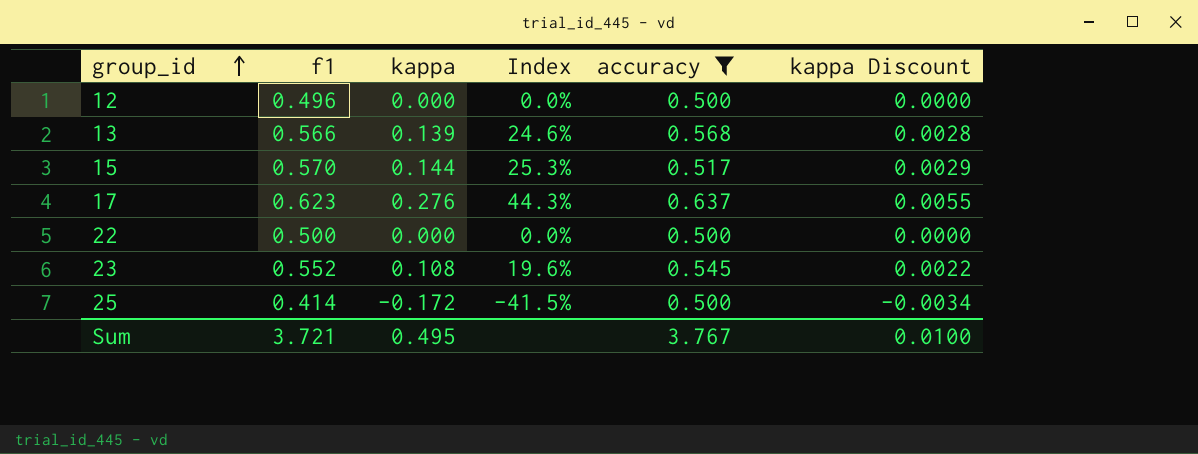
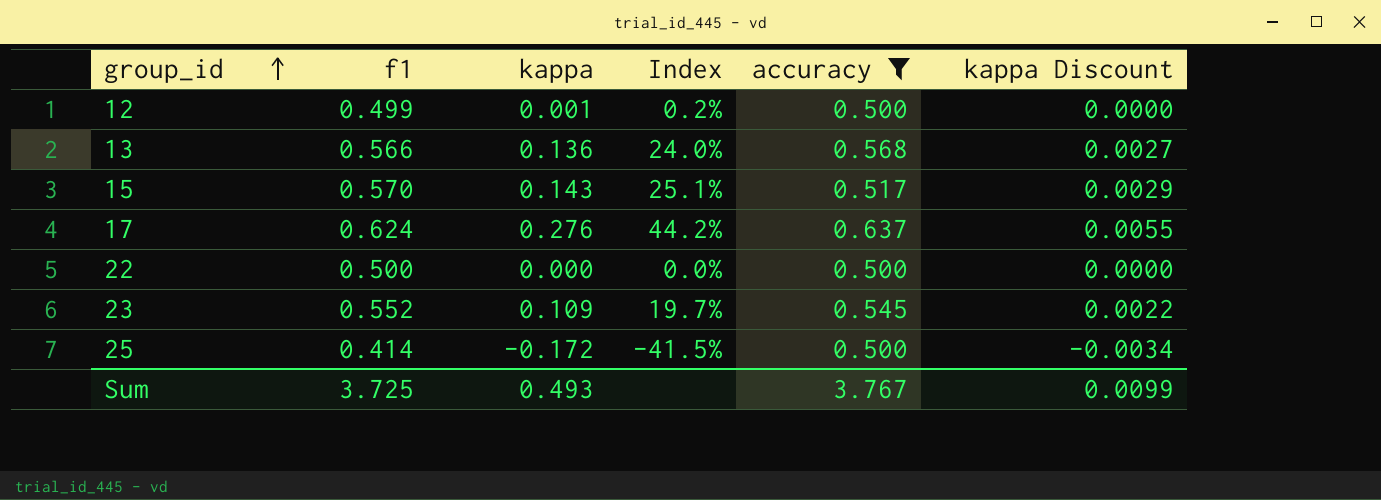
12 | f1: 0.496 -> 0.499
12 | kappa: 0.000 -> 0.001
12 | Index: 0.0% -> 0.2%
13 | kappa: 0.139 -> 0.136
13 | Index: 24.6% -> 24.0%
13 | kappa Discount: 0.0028 -> 0.0027
15 | kappa: 0.144 -> 0.143
15 | Index: 25.3% -> 25.1%
17 | f1: 0.623 -> 0.624
17 | Index: 44.3% -> 44.2%
23 | kappa: 0.108 -> 0.109
23 | Index: 19.6% -> 19.7%
Sum | f1: 3.721 -> 3.725
Sum | kappa: 0.495 -> 0.493
Sum | kappa Discount: 0.0100 -> 0.0099

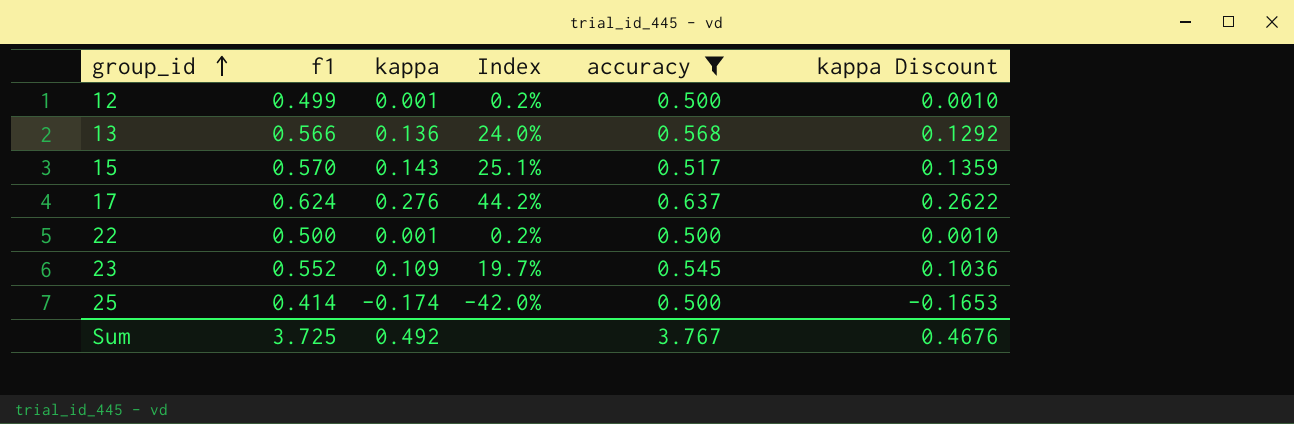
column kappa Discount | formula: [kappa] * 0.02 -> [kappa] * 0.95
22 | kappa: 0.000 -> 0.001
22 | Index: 0.0% -> 0.2%
25 | kappa: -0.172 -> -0.174
25 | Index: -41.5% -> -42.0%
Sum | kappa: 0.493 -> 0.492
Sum | kappa Discount: 0.0099 -> 0.4676

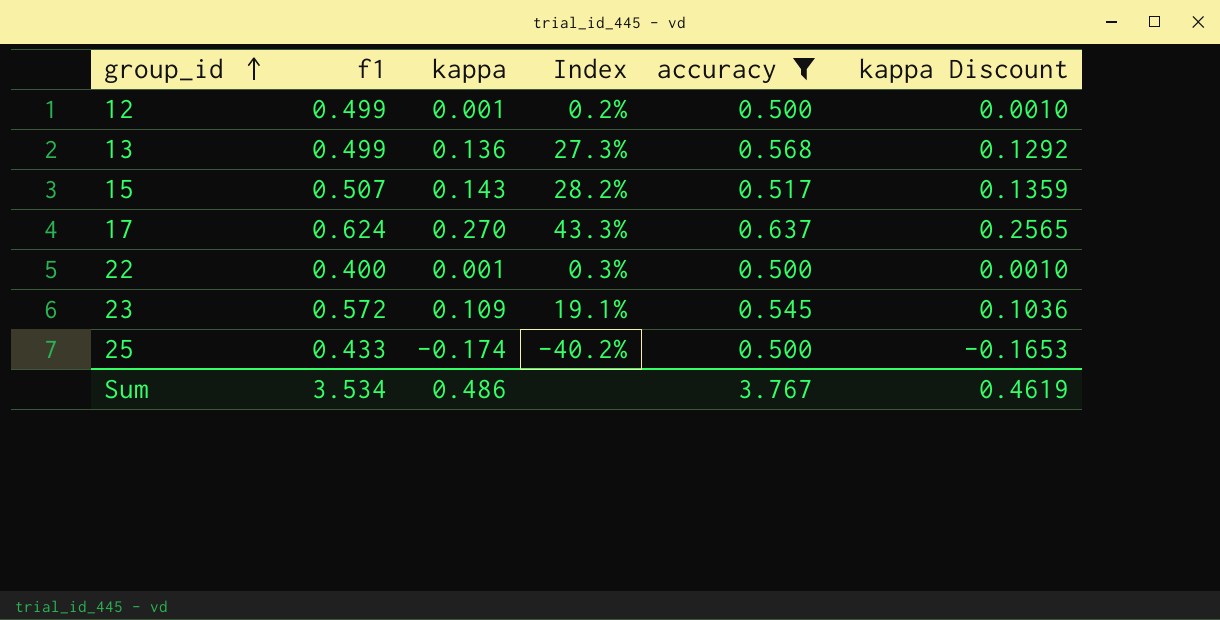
13 | f1: 0.566 -> 0.499
13 | Index: 24.0% -> 27.3%
15 | f1: 0.570 -> 0.507
15 | Index: 25.1% -> 28.2%
17 | kappa: 0.276 -> 0.270
17 | Index: 44.2% -> 43.3%
17 | kappa Discount: 0.2622 -> 0.2565
22 | f1: 0.500 -> 0.400
22 | Index: 0.2% -> 0.3%
23 | f1: 0.552 -> 0.572
23 | Index: 19.7% -> 19.1%
25 | f1: 0.414 -> 0.433
25 | Index: -42.0% -> -40.2%
Sum | f1: 3.725 -> 3.534
Sum | kappa: 0.492 -> 0.486
Sum | kappa Discount: 0.4676 -> 0.4619

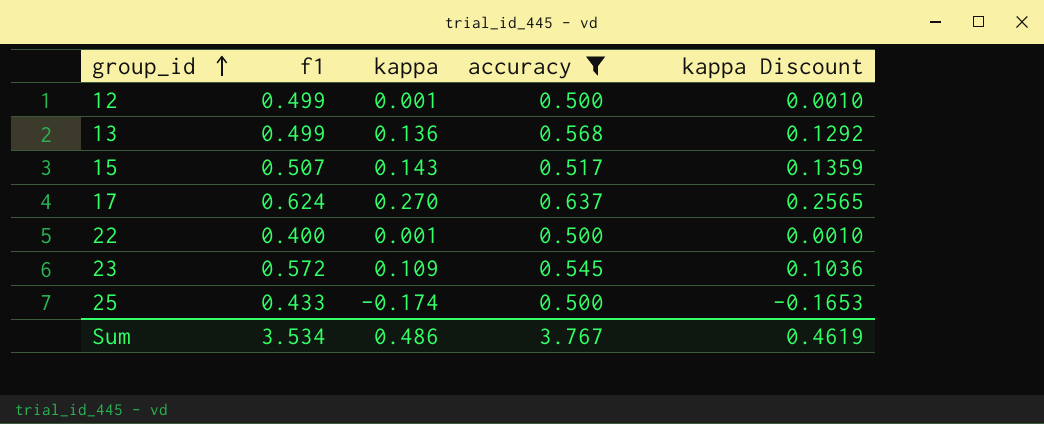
column Index | formula: [kappa] / [f1] -> none

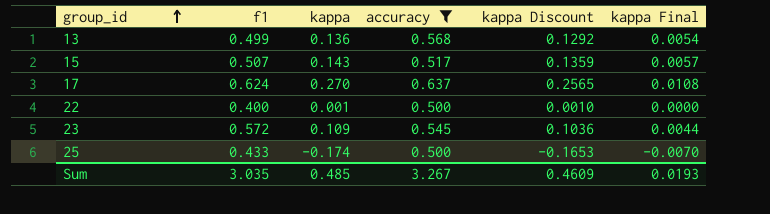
column kappa Final | formula: none -> [kappa] * 0.04
row 12: 0.499 | 0.001 | 0.500 | 0.0010 -> none
Sum | f1: 3.534 -> 3.035
Sum | kappa: 0.486 -> 0.485
Sum | accuracy: 3.767 -> 3.267
Sum | kappa Discount: 0.4619 -> 0.4609

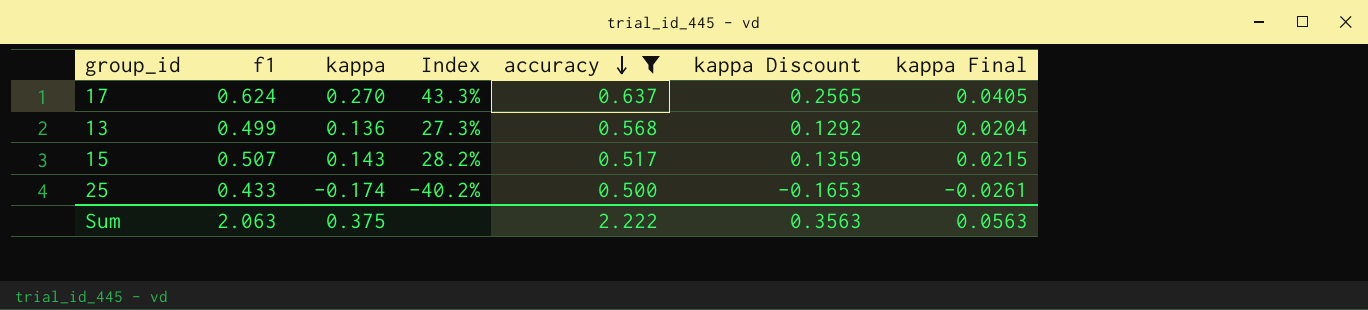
row order: group_id ascending -> accuracy descending
column Index | formula: none -> [kappa] / [f1]
column kappa Final | formula: [kappa] * 0.04 -> [kappa] * 0.15
row 22: 0.400 | 0.001 | 0.500 | 0.0010 | 0.0000 -> none
row 23: 0.572 | 0.109 | 0.545 | 0.1036 | 0.0044 -> none
Sum | f1: 3.035 -> 2.063
Sum | kappa: 0.485 -> 0.375
Sum | accuracy: 3.267 -> 2.222
Sum | kappa Discount: 0.4609 -> 0.3563
Sum | kappa Final: 0.0193 -> 0.0563

